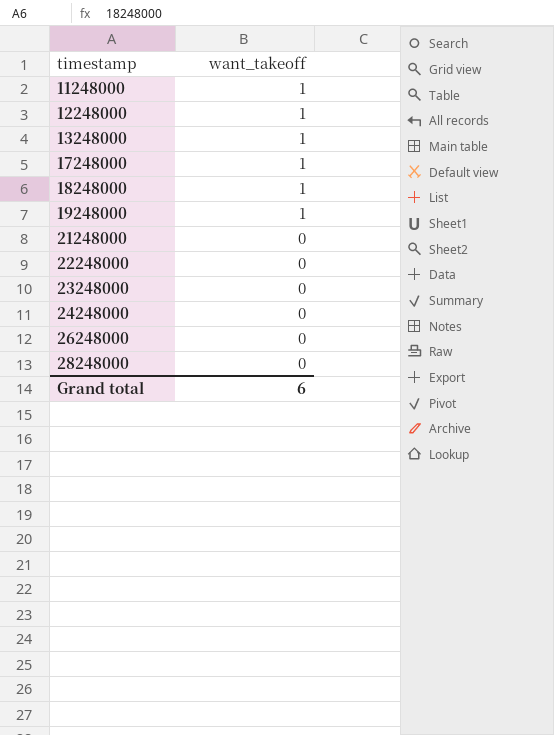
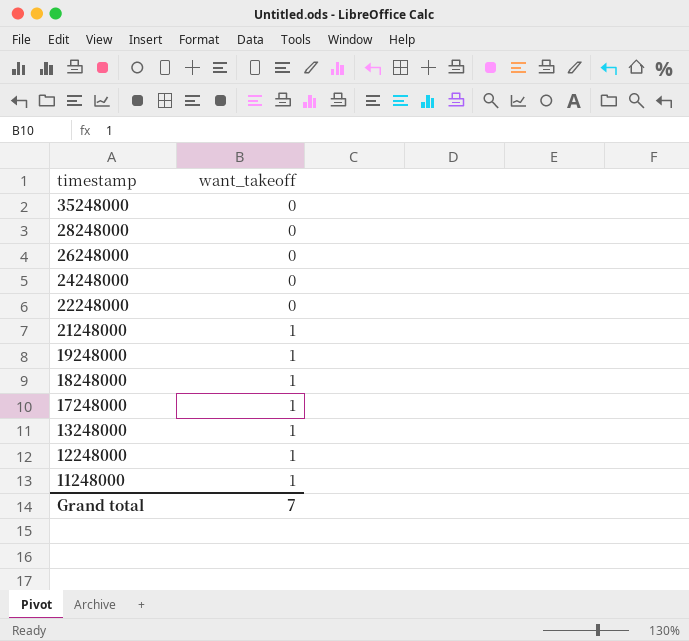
row order: timestamp ascending -> timestamp descending
row 23248000: 0 -> none
row 35248000: none -> 0
21248000 | want_takeoff: 0 -> 1
Grand total | want_takeoff: 6 -> 7

